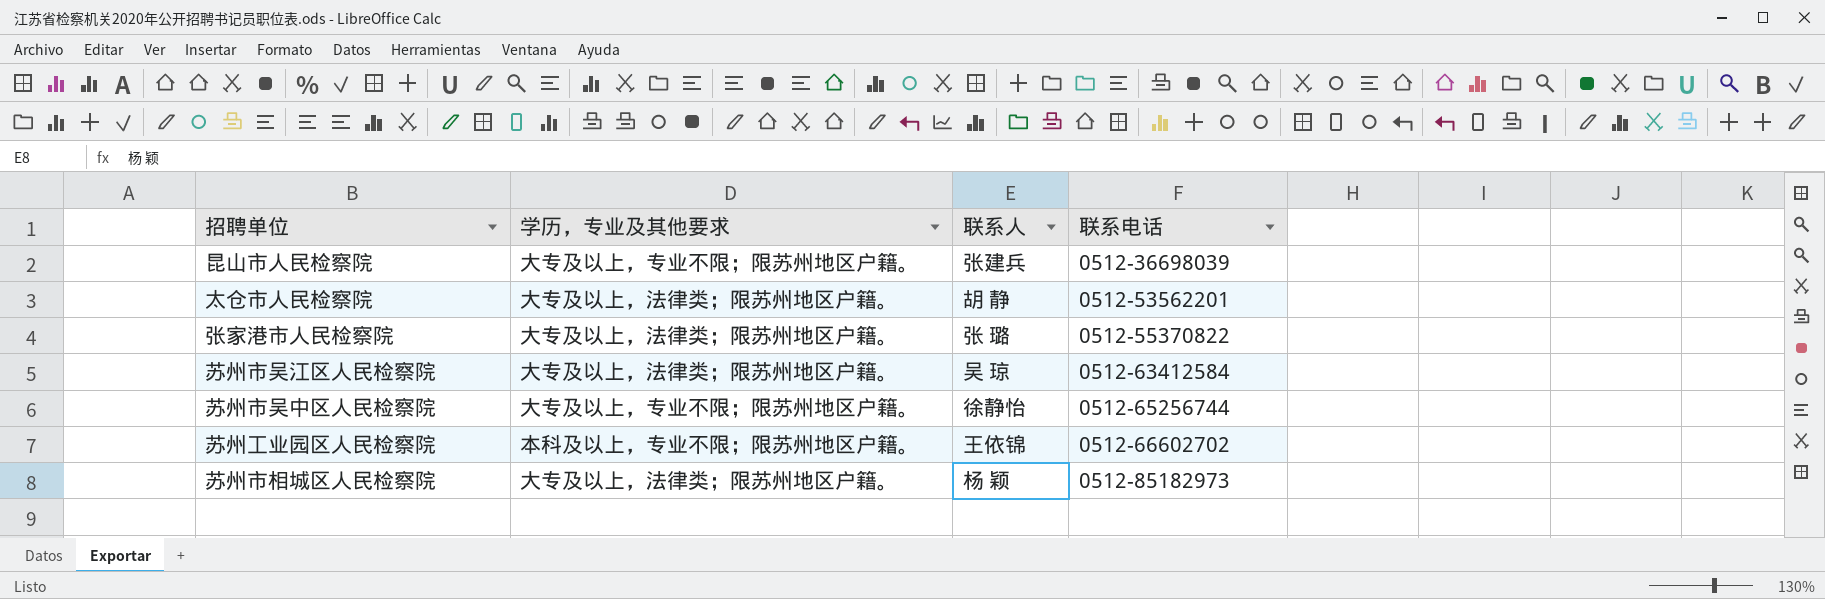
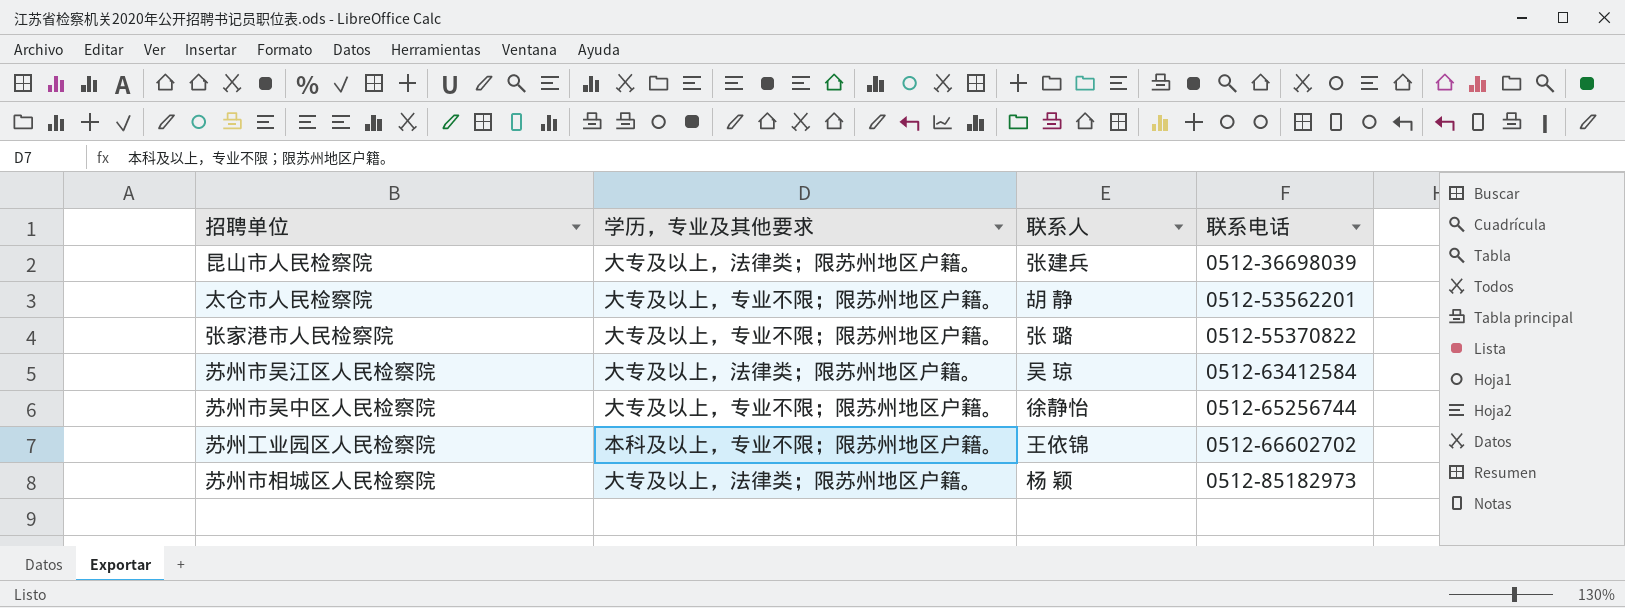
昆山市人民检察院 | 学历，专业及其他要求: 大专及以上，专业不限；限苏州地区户籍。 -> 大专及以上，法律类；限苏州地区户籍。
太仓市人民检察院 | 学历，专业及其他要求: 大专及以上，法律类；限苏州地区户籍。 -> 大专及以上，专业不限；限苏州地区户籍。
张家港市人民检察院 | 学历，专业及其他要求: 大专及以上，法律类；限苏州地区户籍。 -> 大专及以上，专业不限；限苏州地区户籍。

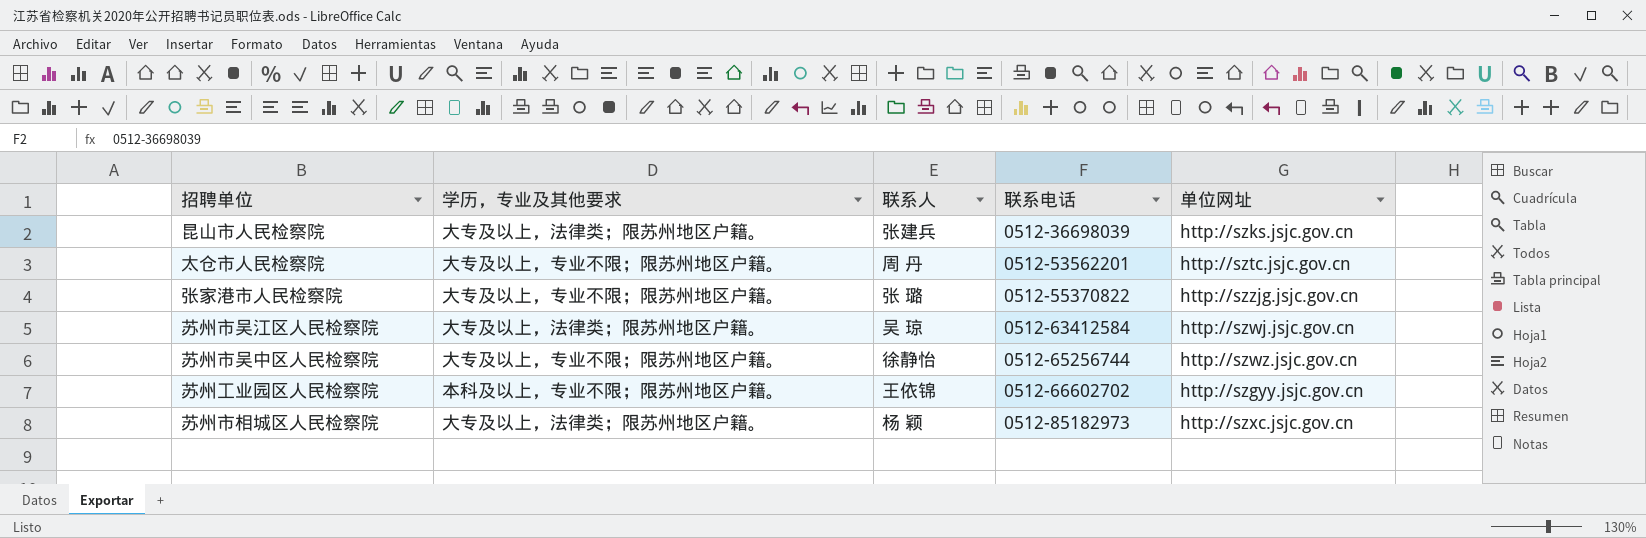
column 单位网址 | position: none -> 5
太仓市人民检察院 | 联系人: 胡 静 -> 周 丹

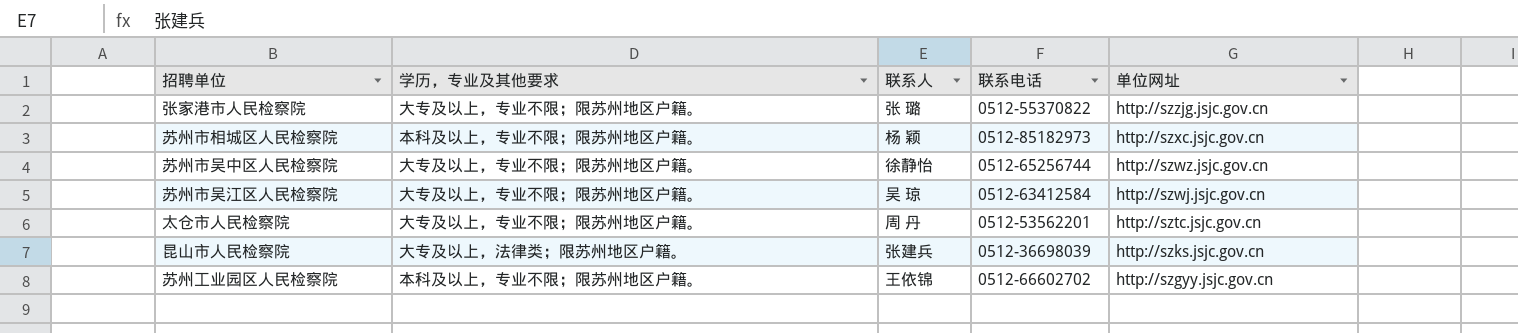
row order: 联系电话 ascending -> 单位网址 descending
苏州市相城区人民检察院 | 学历，专业及其他要求: 大专及以上，法律类；限苏州地区户籍。 -> 本科及以上，专业不限；限苏州地区户籍。
苏州市吴江区人民检察院 | 学历，专业及其他要求: 大专及以上，法律类；限苏州地区户籍。 -> 大专及以上，专业不限；限苏州地区户籍。

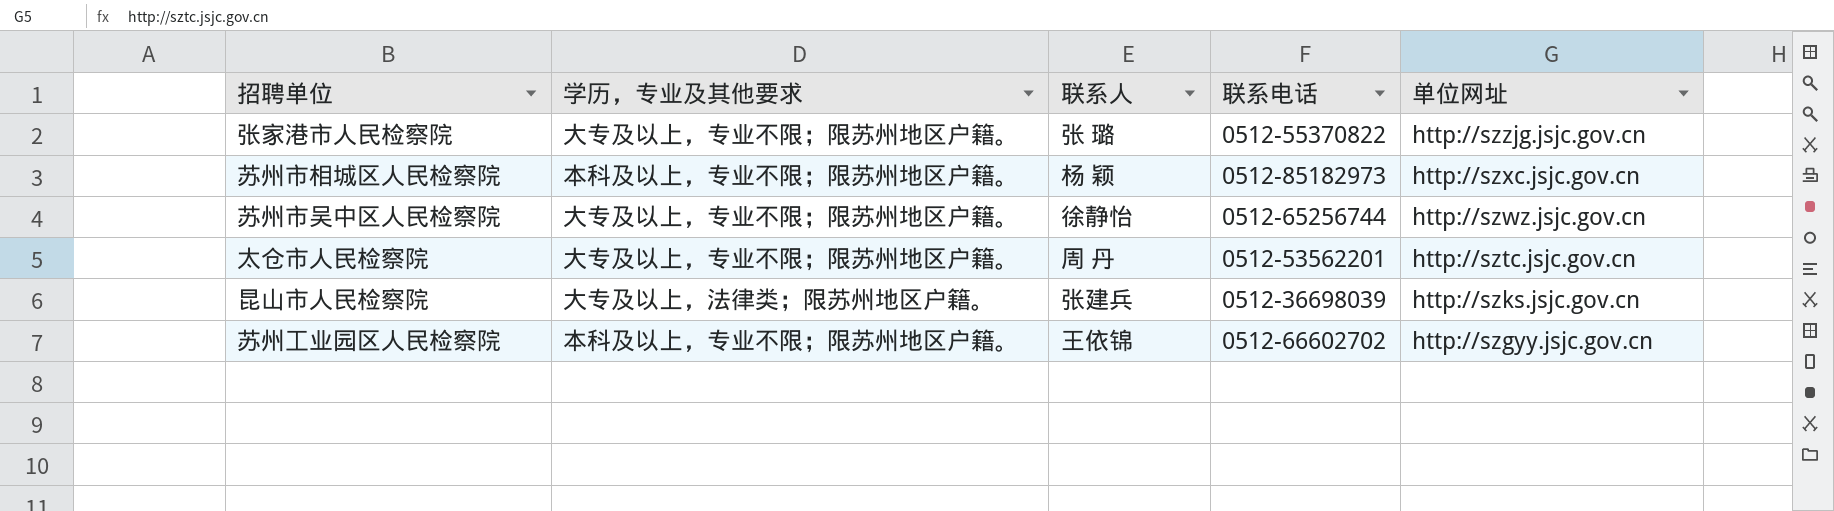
row 苏州市吴江区人民检察院: 大专及以上，专业不限；限苏州地区户籍。 | 吴 琼 | 0512-63412584 | http://szwj.jsjc.gov.cn -> none

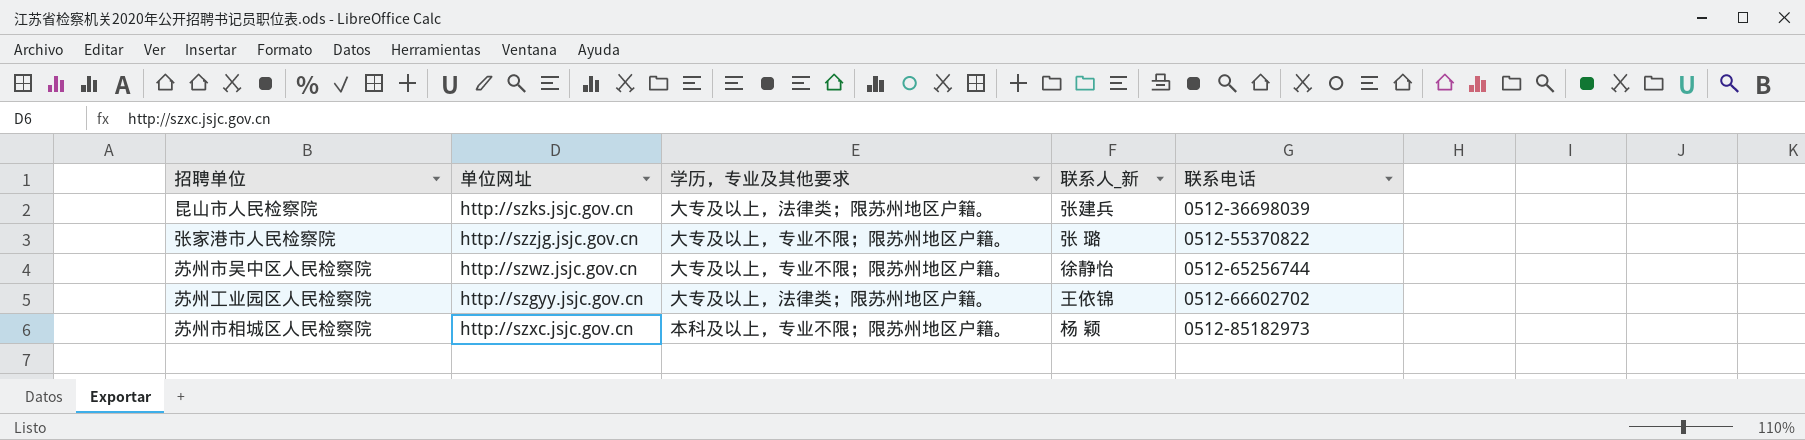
row order: 单位网址 descending -> 联系电话 ascending
column 单位网址 | position: 5 -> 2
column name: 联系人 -> 联系人_新
row 太仓市人民检察院: 大专及以上，专业不限；限苏州地区户籍。 | 周 丹 | 0512-53562201 | http://sztc.jsjc.gov.cn -> none
苏州工业园区人民检察院 | 学历，专业及其他要求: 本科及以上，专业不限；限苏州地区户籍。 -> 大专及以上，法律类；限苏州地区户籍。

